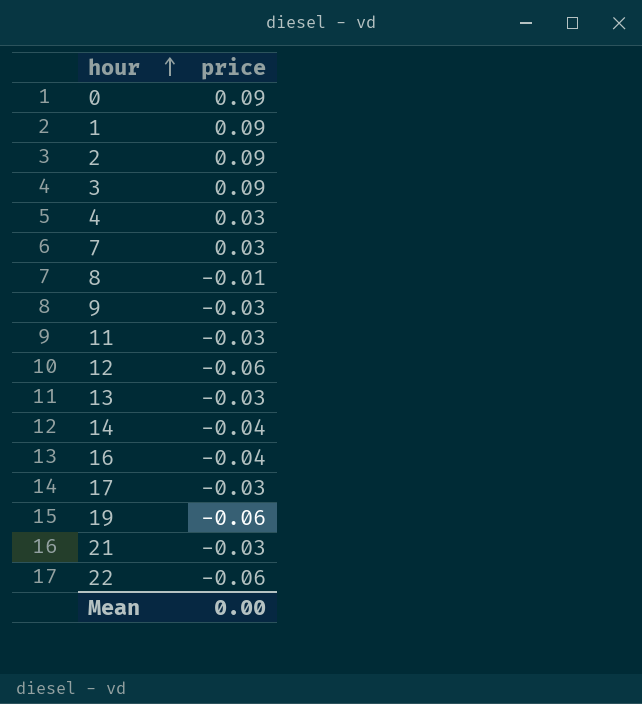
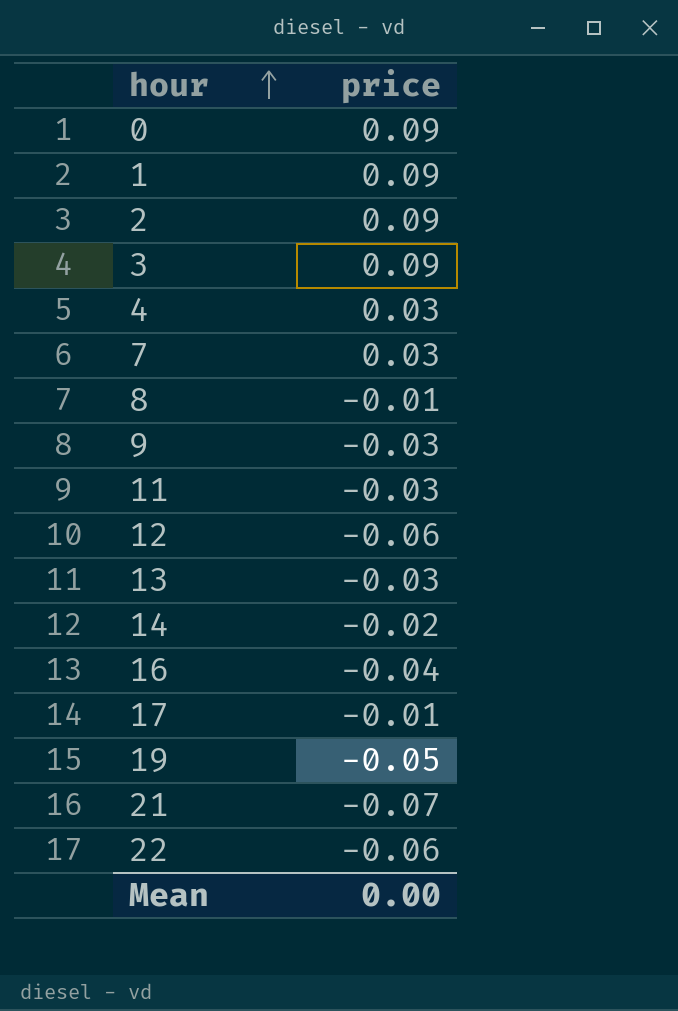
14 | price: -0.04 -> -0.02
17 | price: -0.03 -> -0.01
19 | price: -0.06 -> -0.05
21 | price: -0.03 -> -0.07

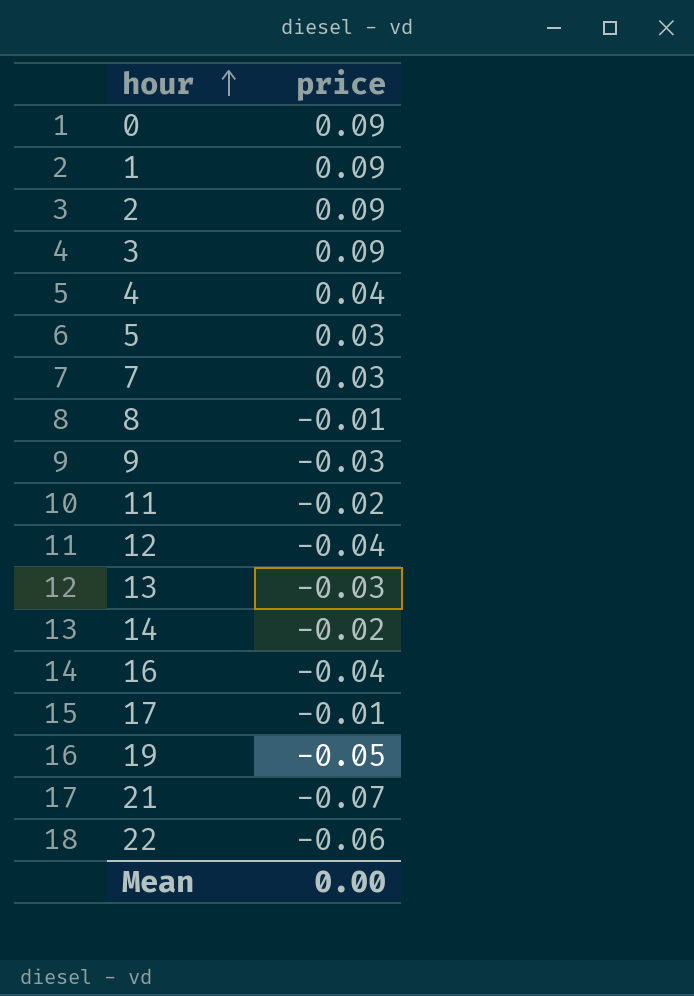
4 | price: 0.03 -> 0.04
row 5: none -> 0.03
11 | price: -0.03 -> -0.02
12 | price: -0.06 -> -0.04

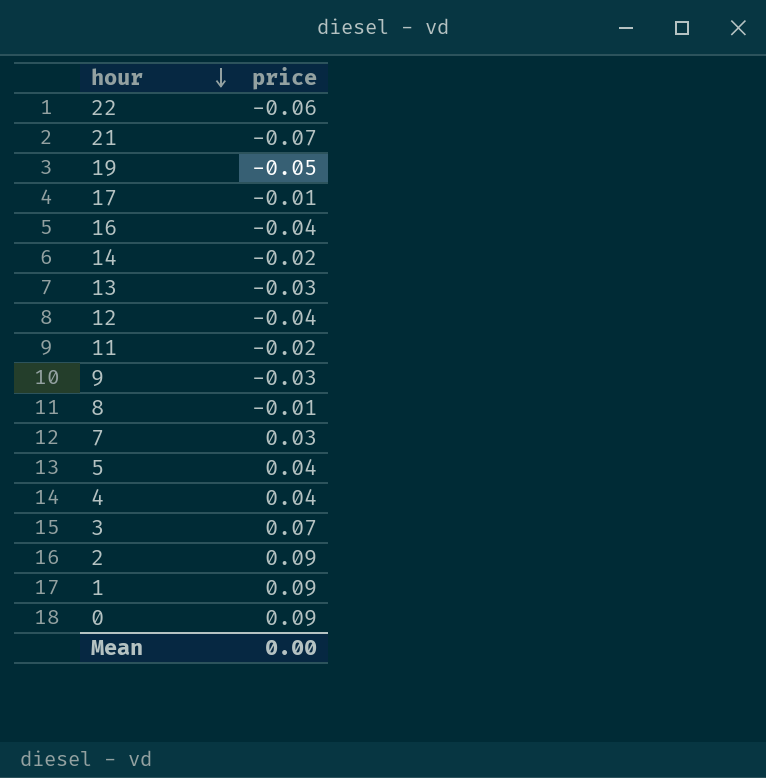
row order: hour ascending -> hour descending
5 | price: 0.03 -> 0.04
3 | price: 0.09 -> 0.07

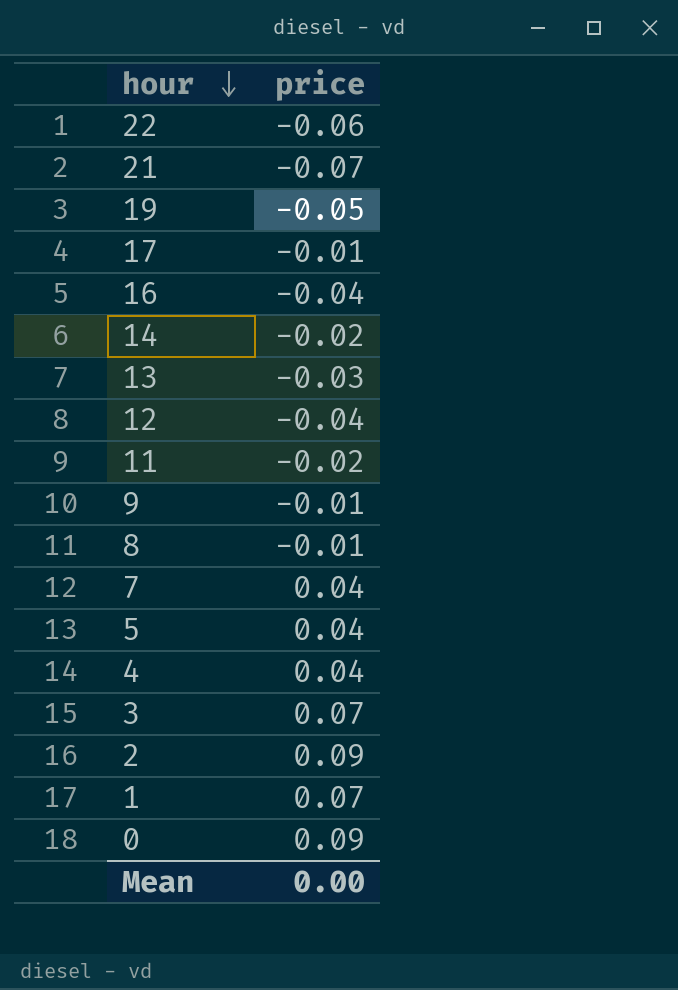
9 | price: -0.03 -> -0.01
7 | price: 0.03 -> 0.04
1 | price: 0.09 -> 0.07

